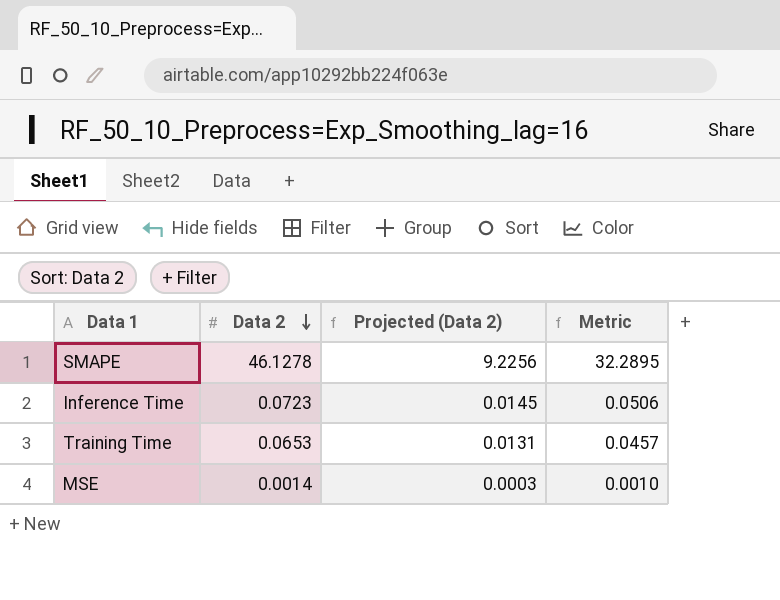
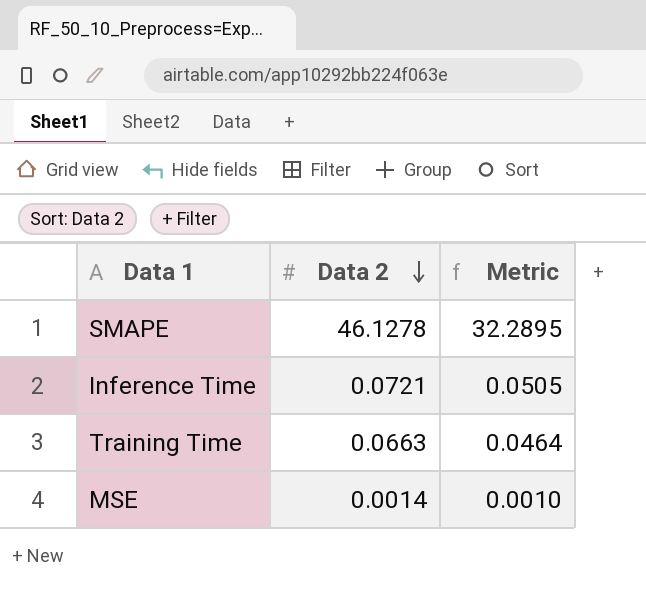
column Projected (Data 2) | formula: [Data 2] * 0.2 -> none
Inference Time | Data 2: 0.0723 -> 0.0721
Inference Time | Metric: 0.0506 -> 0.0505
Training Time | Data 2: 0.0653 -> 0.0663
Training Time | Metric: 0.0457 -> 0.0464

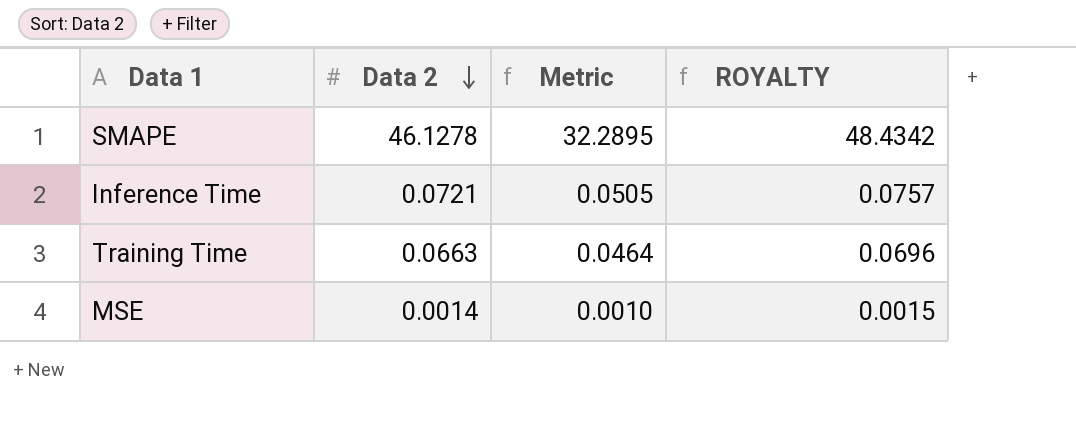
column ROYALTY | formula: none -> [Data 2] * 1.05

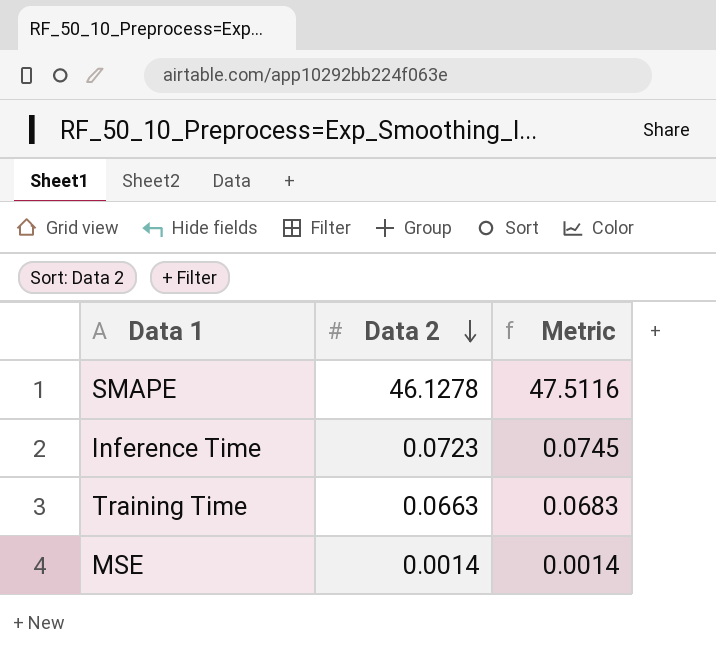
column ROYALTY | formula: [Data 2] * 1.05 -> none
column Metric | formula: [Data 2] * 0.7 -> [Data 2] * 1.03
Inference Time | Data 2: 0.0721 -> 0.0723

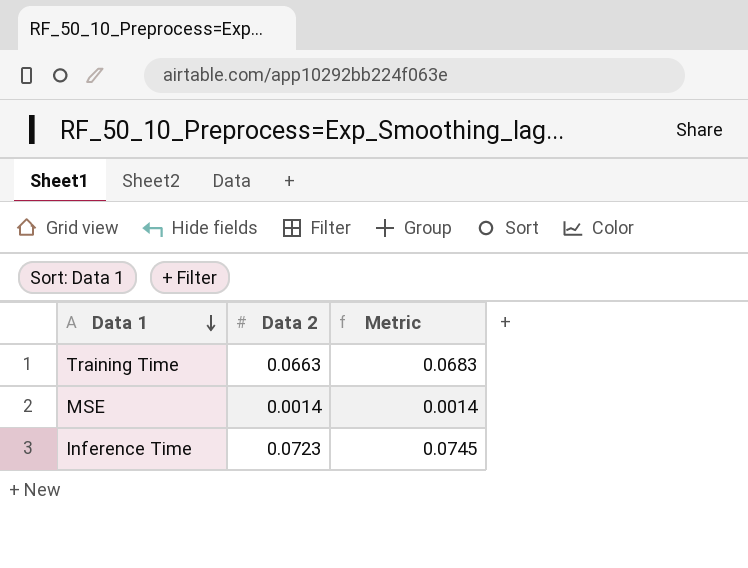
row order: Data 2 descending -> Data 1 descending
row SMAPE: 46.1278 | 47.5116 -> none

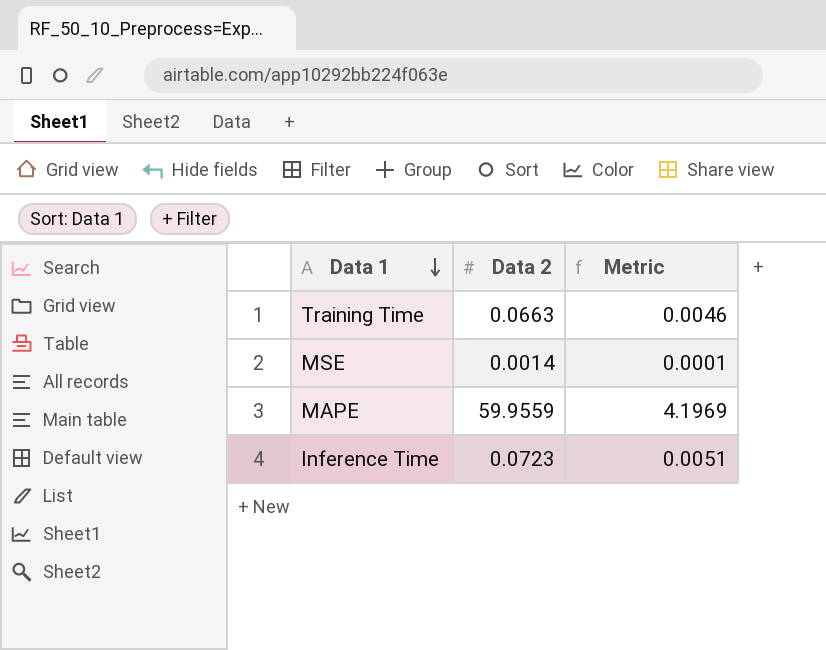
column Metric | formula: [Data 2] * 1.03 -> [Data 2] * 0.07
row MAPE: none -> 59.9559 | 4.1969

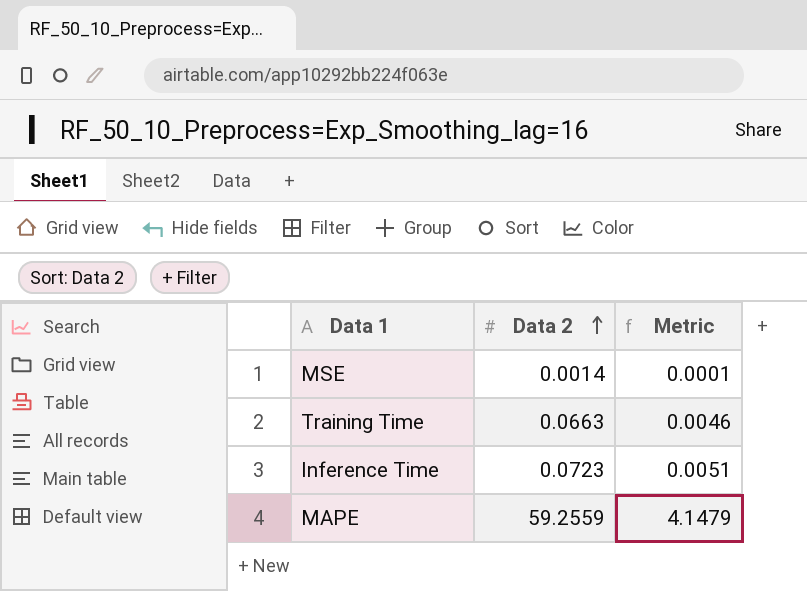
row order: Data 1 descending -> Data 2 ascending
MAPE | Data 2: 59.9559 -> 59.2559
MAPE | Metric: 4.1969 -> 4.1479

